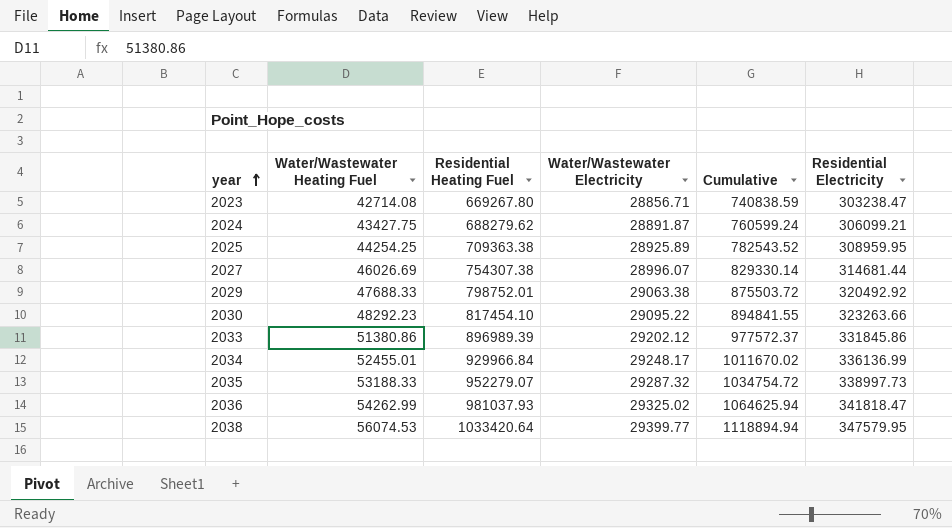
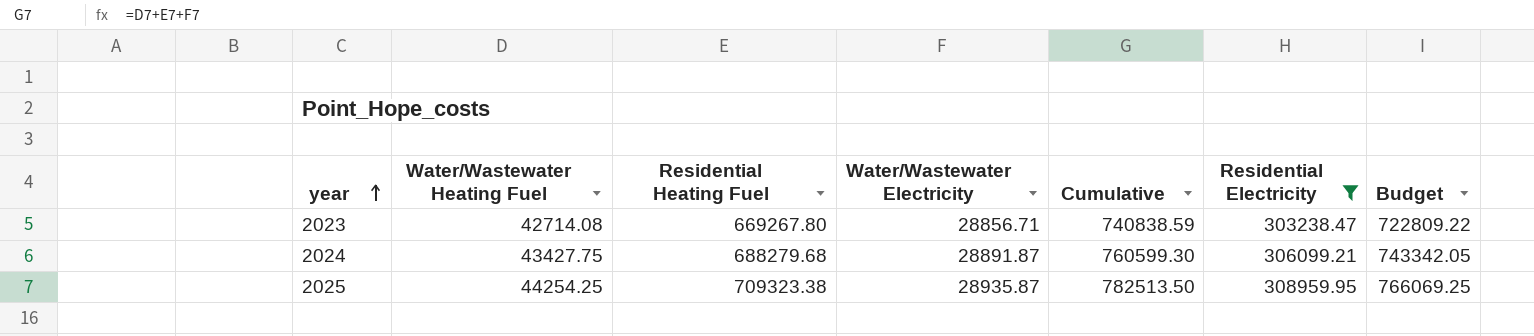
filter: none -> Residential Electricity <= 308959.95
column Budget | formula: none -> [Residential Heating Fuel] * 1.08
2024 | Residential Heating Fuel: 688279.62 -> 688279.68
2024 | Cumulative: 760599.24 -> 760599.30
2025 | Residential Heating Fuel: 709363.38 -> 709323.38
2025 | Water/Wastewater Electricity: 28925.89 -> 28935.87
2025 | Cumulative: 782543.52 -> 782513.50

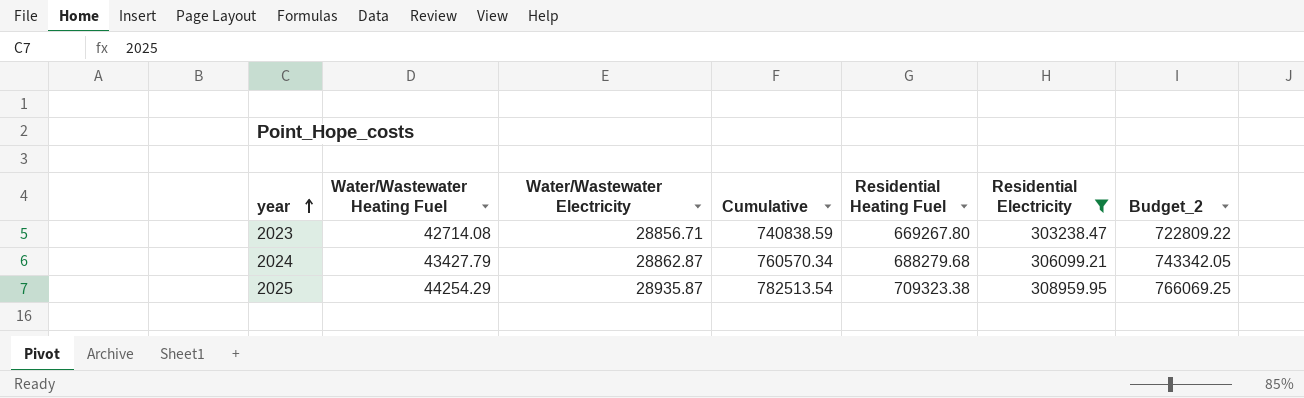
column Residential Heating Fuel | position: 3 -> 5
column name: Budget -> Budget_2
2024 | Water/Wastewater Heating Fuel: 43427.75 -> 43427.79
2024 | Water/Wastewater Electricity: 28891.87 -> 28862.87
2024 | Cumulative: 760599.30 -> 760570.34
2025 | Water/Wastewater Heating Fuel: 44254.25 -> 44254.29
2025 | Cumulative: 782513.50 -> 782513.54

